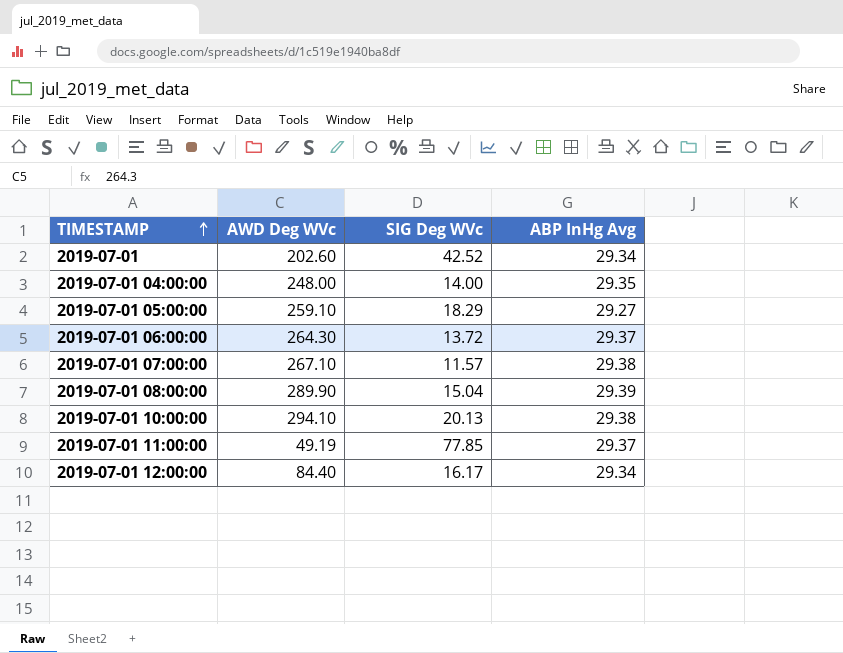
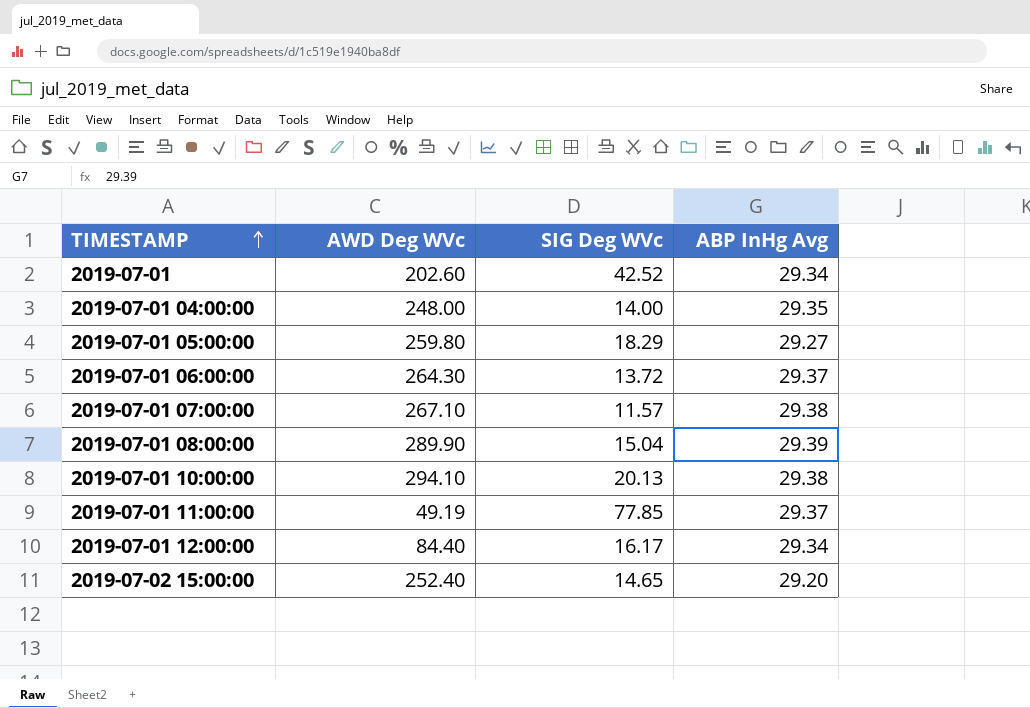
2019-07-01 05:00:00 | AWD Deg WVc: 259.10 -> 259.80
row 2019-07-02 15:00:00: none -> 252.40 | 14.65 | 29.20

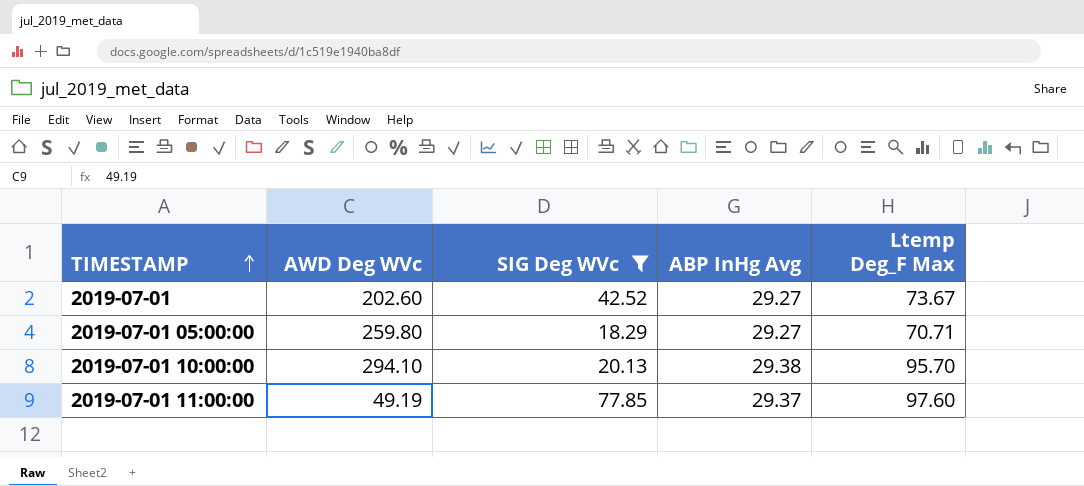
filter: none -> SIG Deg WVc >= 18.29
column Ltemp Deg_F Max | position: none -> 5
2019-07-01 | ABP InHg Avg: 29.34 -> 29.27

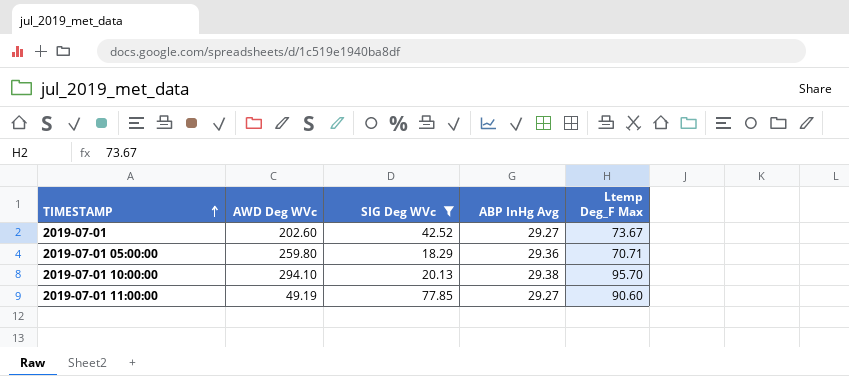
2019-07-01 05:00:00 | ABP InHg Avg: 29.27 -> 29.36
2019-07-01 11:00:00 | ABP InHg Avg: 29.37 -> 29.27
2019-07-01 11:00:00 | Ltemp Deg_F Max: 97.60 -> 90.60

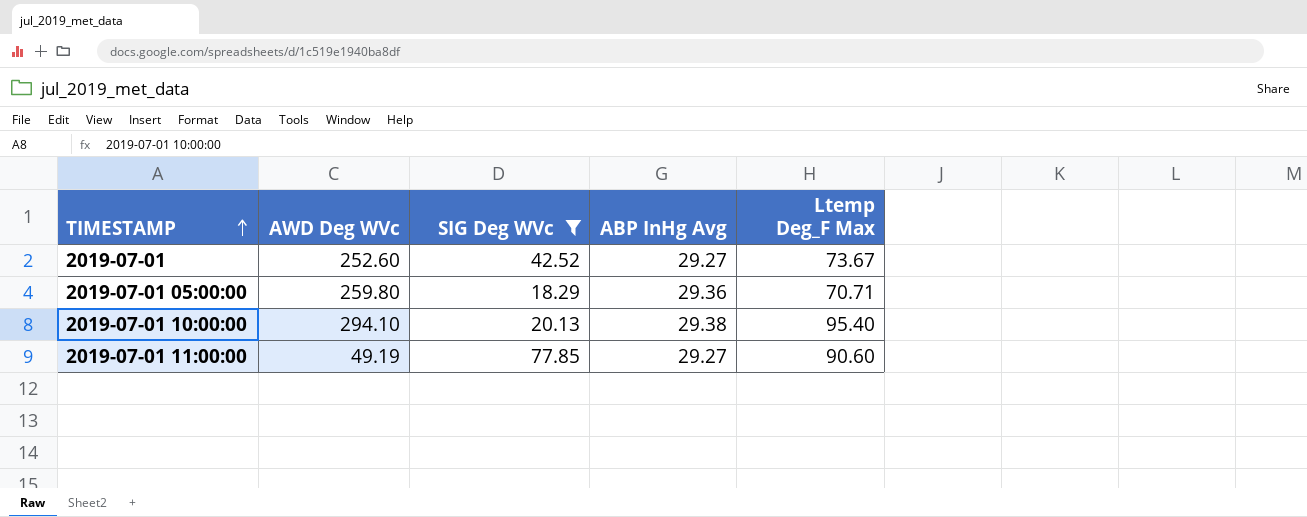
2019-07-01 | AWD Deg WVc: 202.60 -> 252.60
2019-07-01 10:00:00 | Ltemp Deg_F Max: 95.70 -> 95.40

